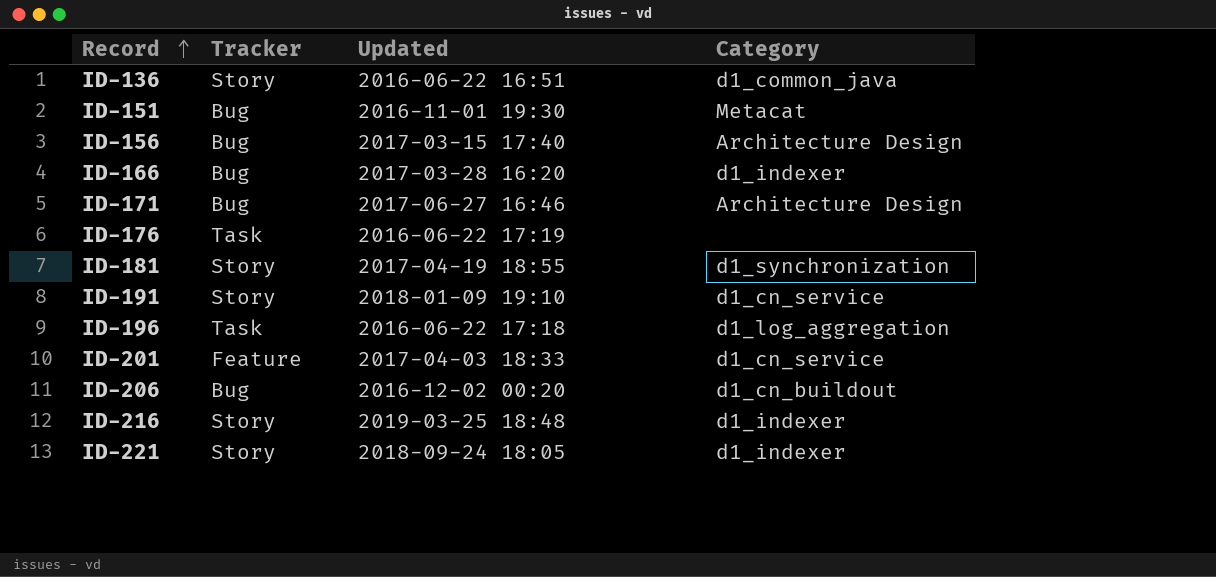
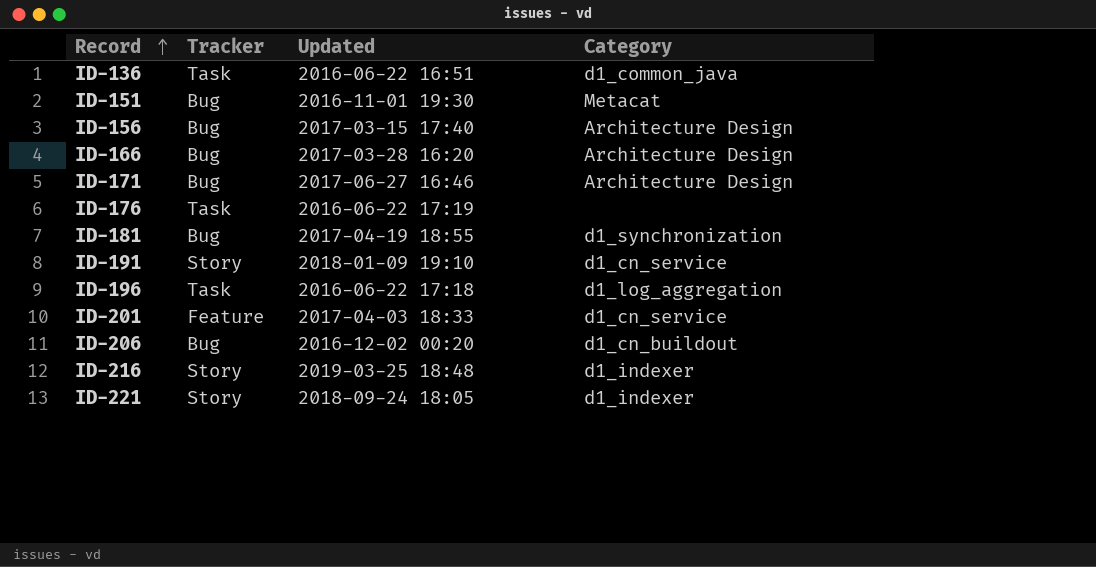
ID-136 | Tracker: Story -> Task
ID-166 | Category: d1_indexer -> Architecture Design
ID-181 | Tracker: Story -> Bug

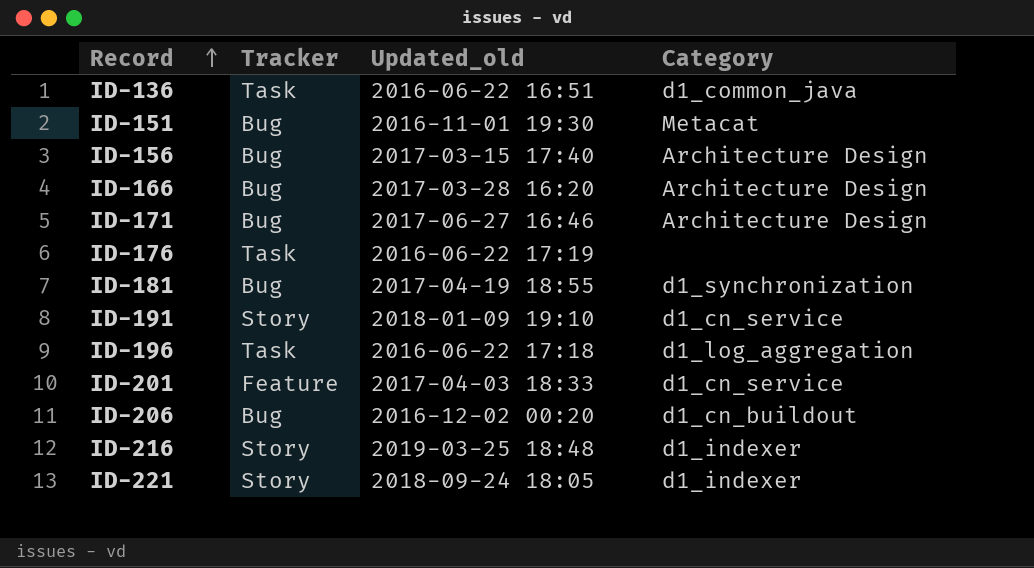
column name: Updated -> Updated_old

